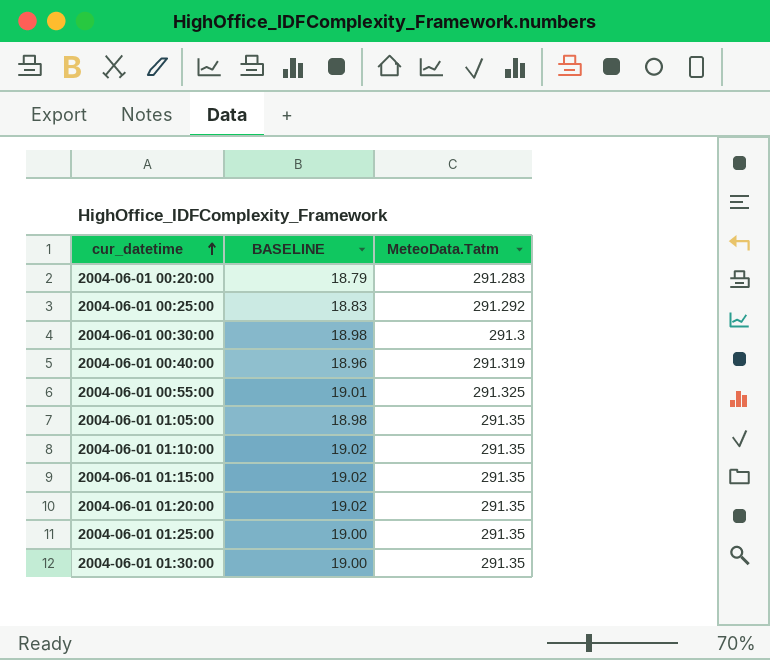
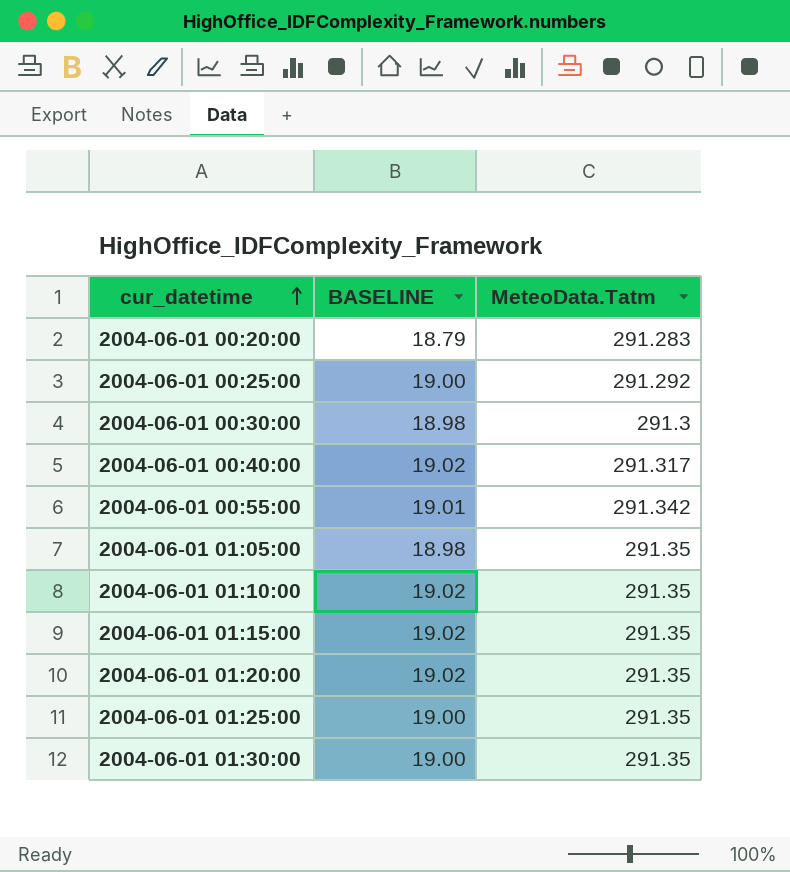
2004-06-01 00:25:00 | BASELINE: 18.83 -> 19.00
2004-06-01 00:40:00 | BASELINE: 18.96 -> 19.02
2004-06-01 00:40:00 | MeteoData.Tatm: 291.319 -> 291.317
2004-06-01 00:55:00 | MeteoData.Tatm: 291.325 -> 291.342

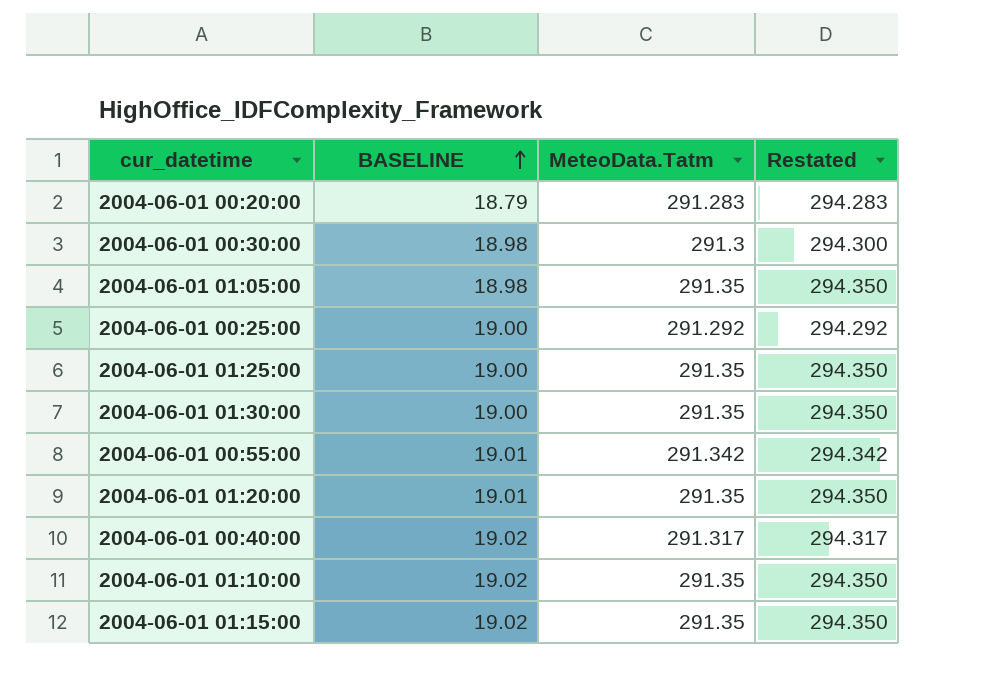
row order: cur_datetime ascending -> BASELINE ascending
column Restated | formula: none -> [MeteoData.Tatm] + 3
2004-06-01 01:20:00 | BASELINE: 19.02 -> 19.01

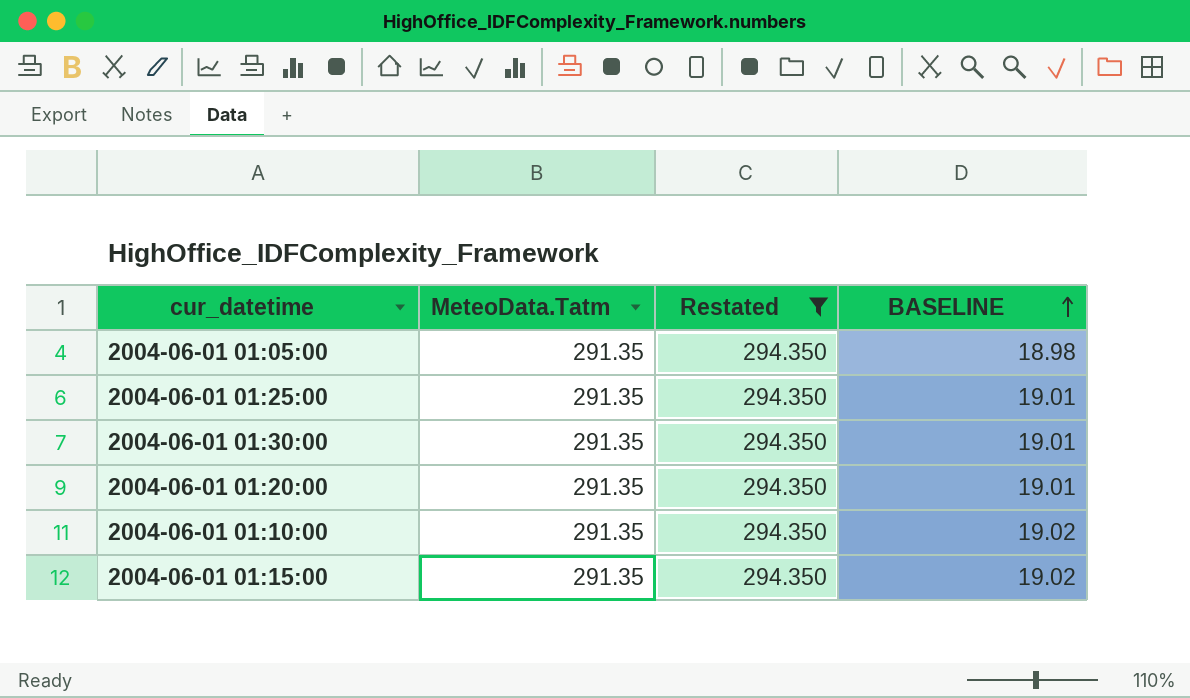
filter: none -> Restated = 294.350
column BASELINE | position: 2 -> 4
2004-06-01 01:25:00 | BASELINE: 19.00 -> 19.01
2004-06-01 01:30:00 | BASELINE: 19.00 -> 19.01

